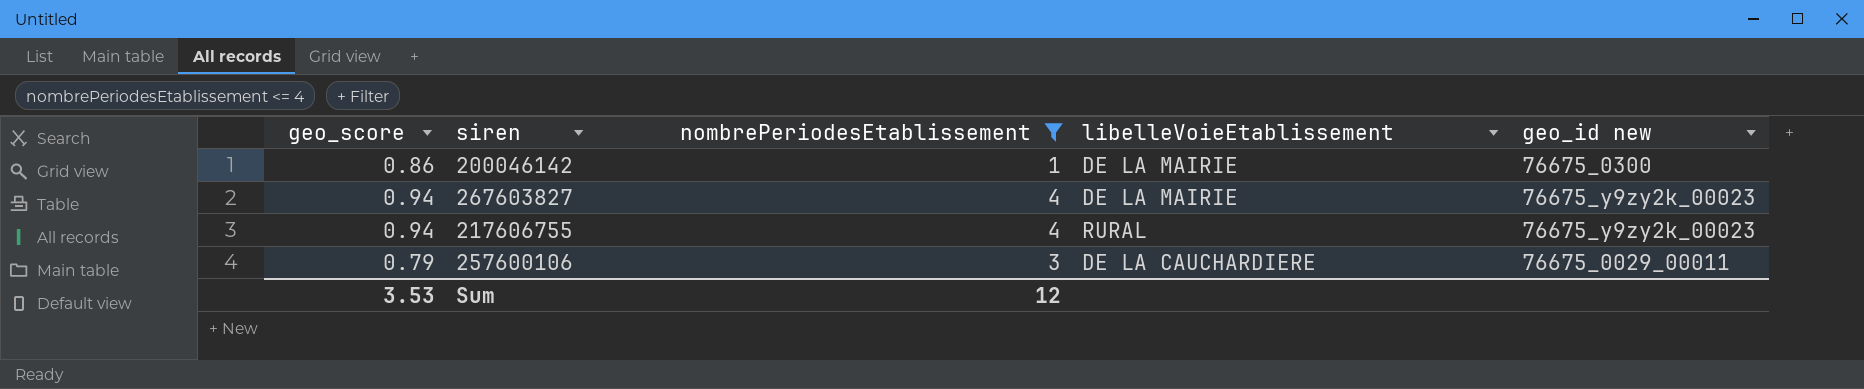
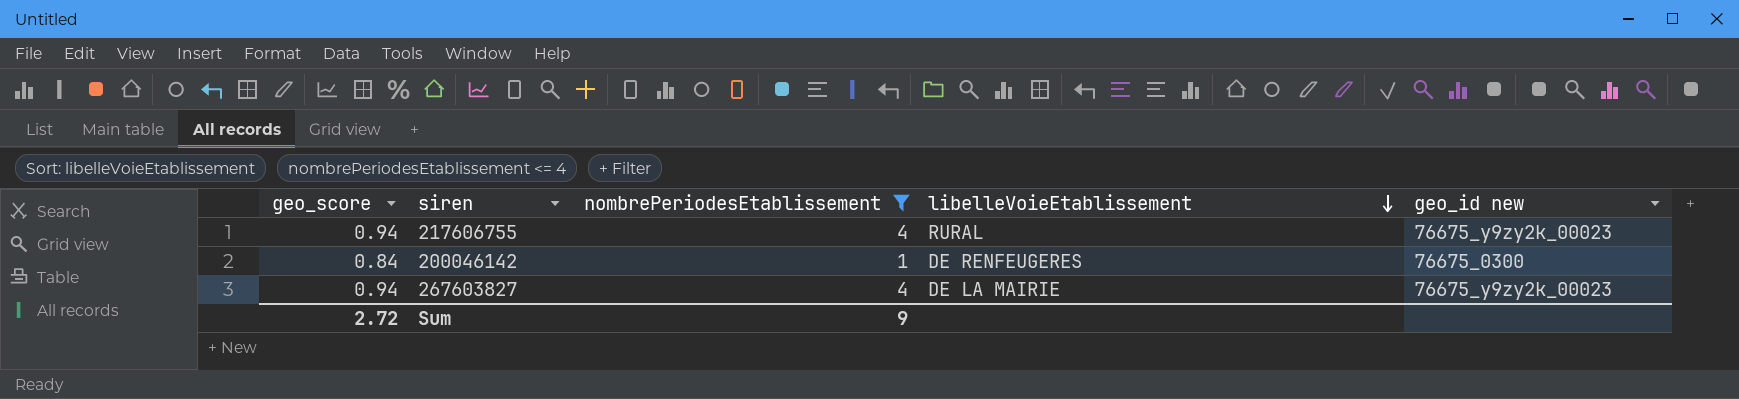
row order: none -> libelleVoieEtablissement descending
row 257600106: 0.79 | 3 | DE LA CAUCHARDIERE | 76675_0029_00011 -> none
200046142 | geo_score: 0.86 -> 0.84
200046142 | libelleVoieEtablissement: DE LA MAIRIE -> DE RENFEUGERES
Sum | geo_score: 3.53 -> 2.72
Sum | nombrePeriodesEtablissement: 12 -> 9

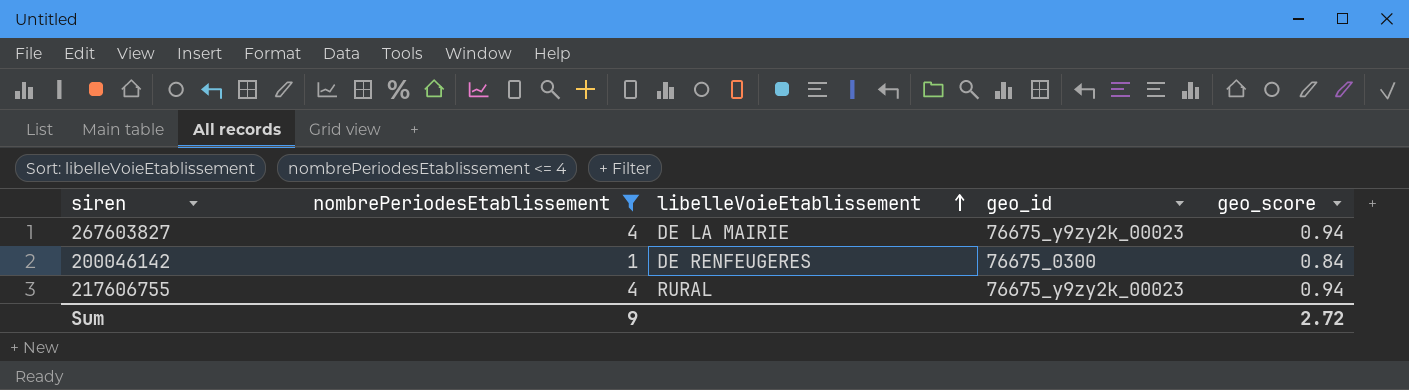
row order: libelleVoieEtablissement descending -> libelleVoieEtablissement ascending
column name: geo_id new -> geo_id
column geo_score | position: 1 -> 5

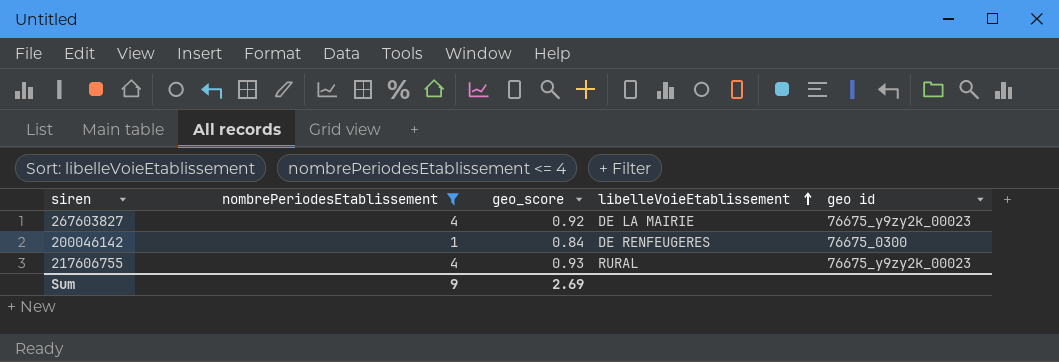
column geo_score | position: 5 -> 3
column name: geo_id -> geo id
267603827 | geo_score: 0.94 -> 0.92
217606755 | geo_score: 0.94 -> 0.93
Sum | geo_score: 2.72 -> 2.69

